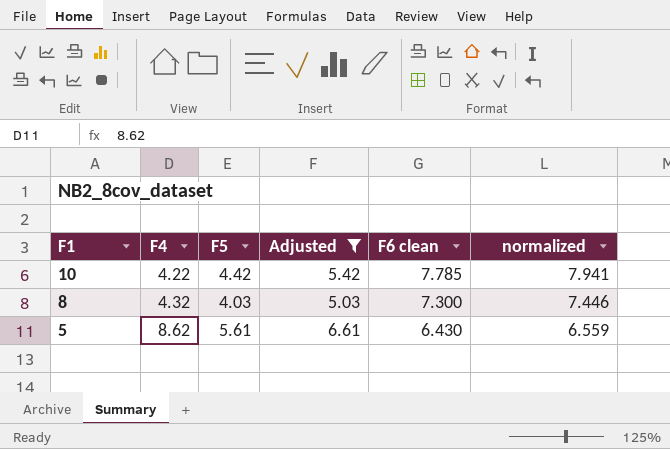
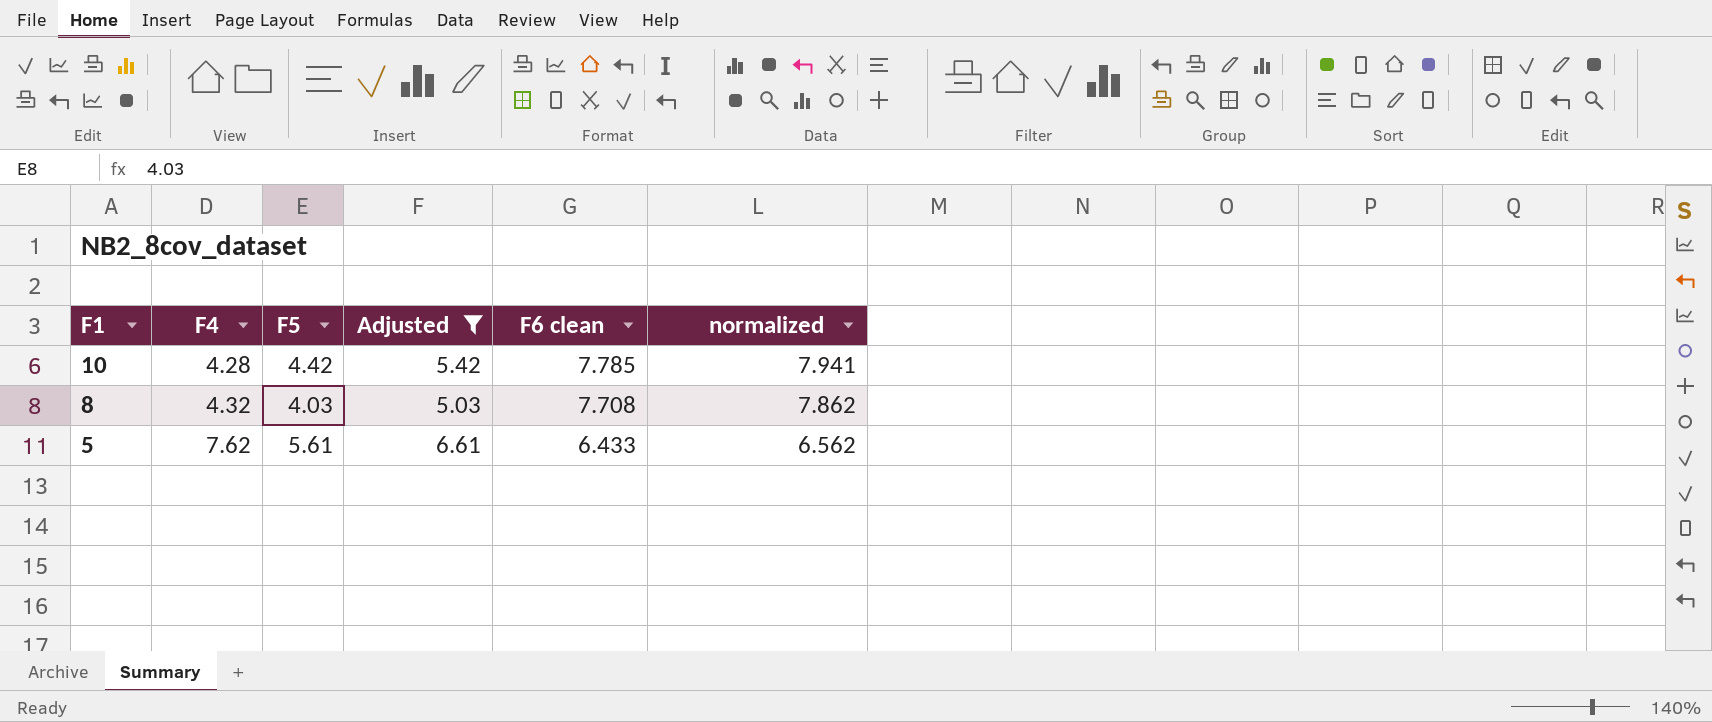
10 | F4: 4.22 -> 4.28
8 | F6 clean: 7.300 -> 7.708
8 | normalized: 7.446 -> 7.862
5 | F4: 8.62 -> 7.62
5 | F6 clean: 6.430 -> 6.433
5 | normalized: 6.559 -> 6.562

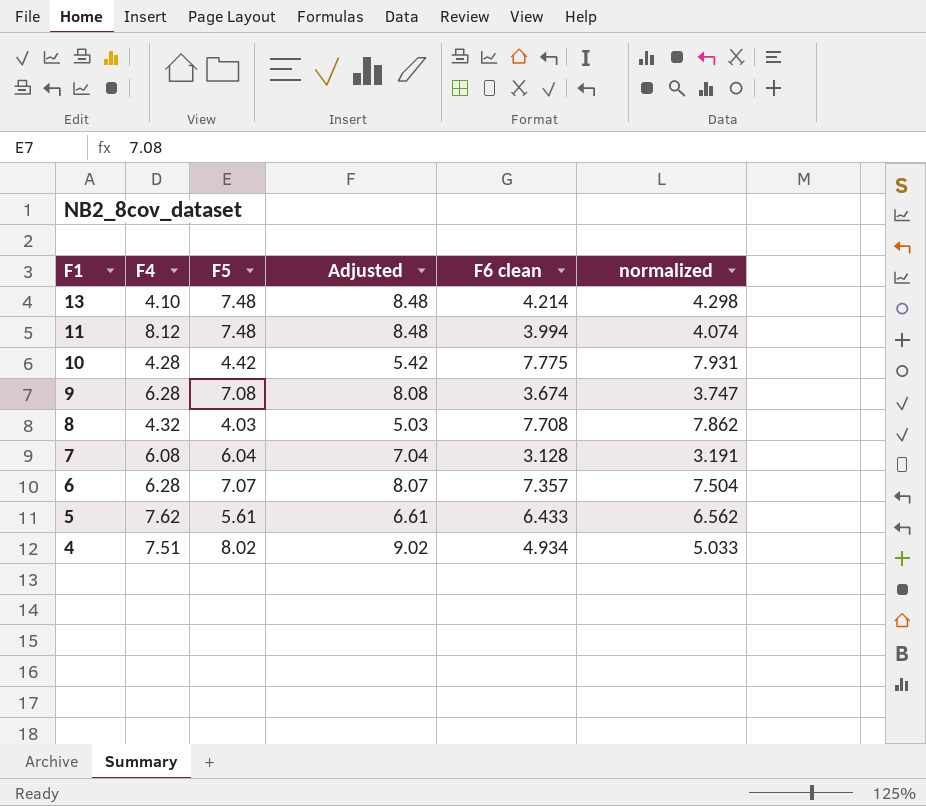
filter: Adjusted <= 6.61 -> none
10 | F6 clean: 7.785 -> 7.775
10 | normalized: 7.941 -> 7.931

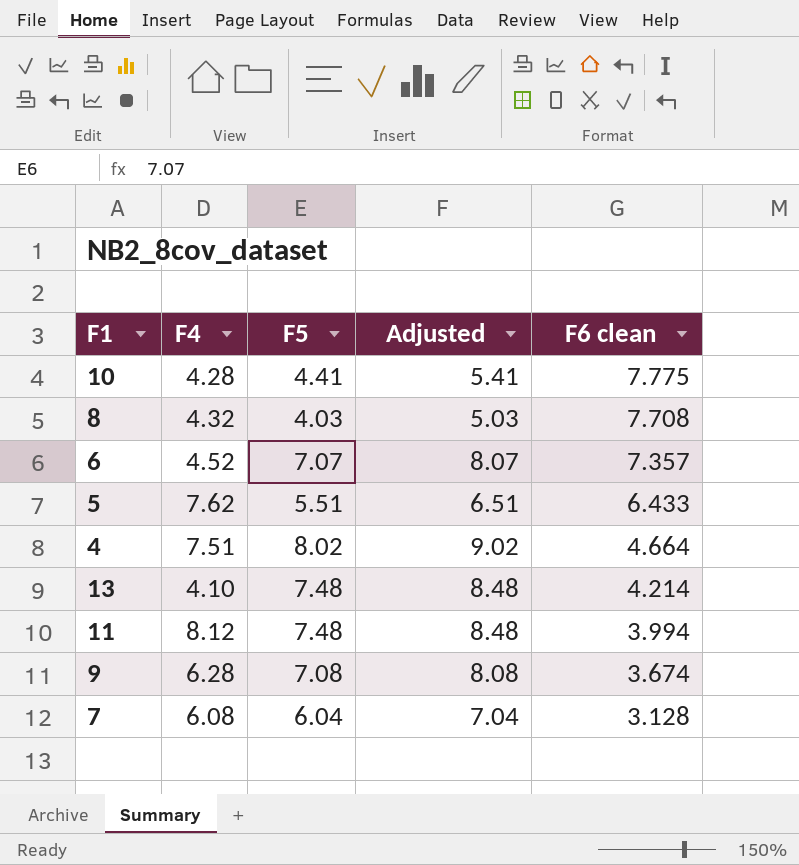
row order: F1 descending -> F6 clean descending
column normalized | formula: [F6 clean] * 1.02 -> none
10 | F5: 4.42 -> 4.41
10 | Adjusted: 5.42 -> 5.41
6 | F4: 6.28 -> 4.52
5 | F5: 5.61 -> 5.51
5 | Adjusted: 6.61 -> 6.51
4 | F6 clean: 4.934 -> 4.664

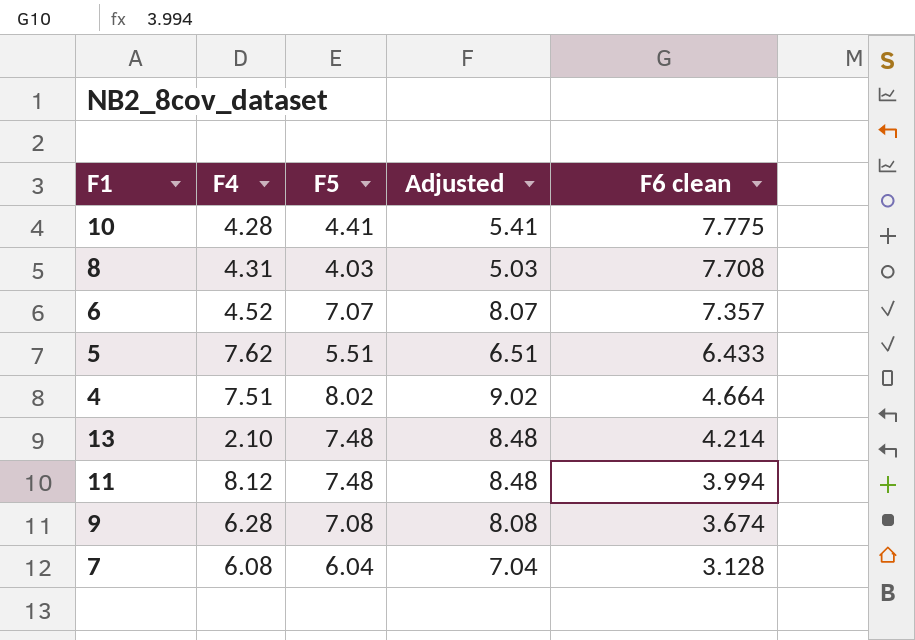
8 | F4: 4.32 -> 4.31
13 | F4: 4.10 -> 2.10

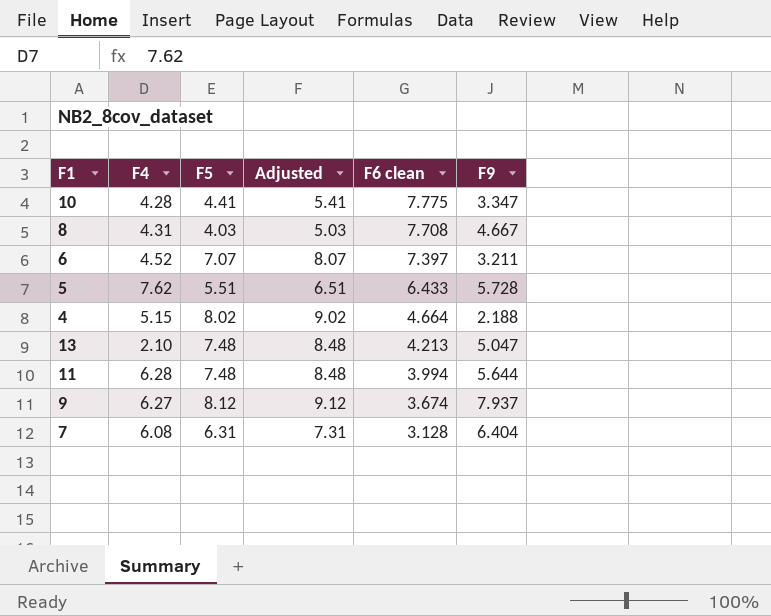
column F9 | position: none -> 6
6 | F6 clean: 7.357 -> 7.397
4 | F4: 7.51 -> 5.15
13 | F6 clean: 4.214 -> 4.213
11 | F4: 8.12 -> 6.28
9 | F4: 6.28 -> 6.27
9 | F5: 7.08 -> 8.12
9 | Adjusted: 8.08 -> 9.12
7 | F5: 6.04 -> 6.31
7 | Adjusted: 7.04 -> 7.31

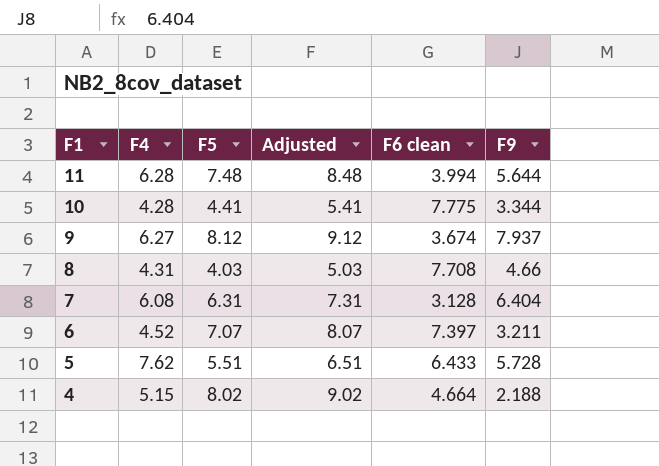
row order: F6 clean descending -> F1 descending
row 13: 2.10 | 7.48 | 8.48 | 4.213 | 5.047 -> none
10 | F9: 3.347 -> 3.344
8 | F9: 4.667 -> 4.66

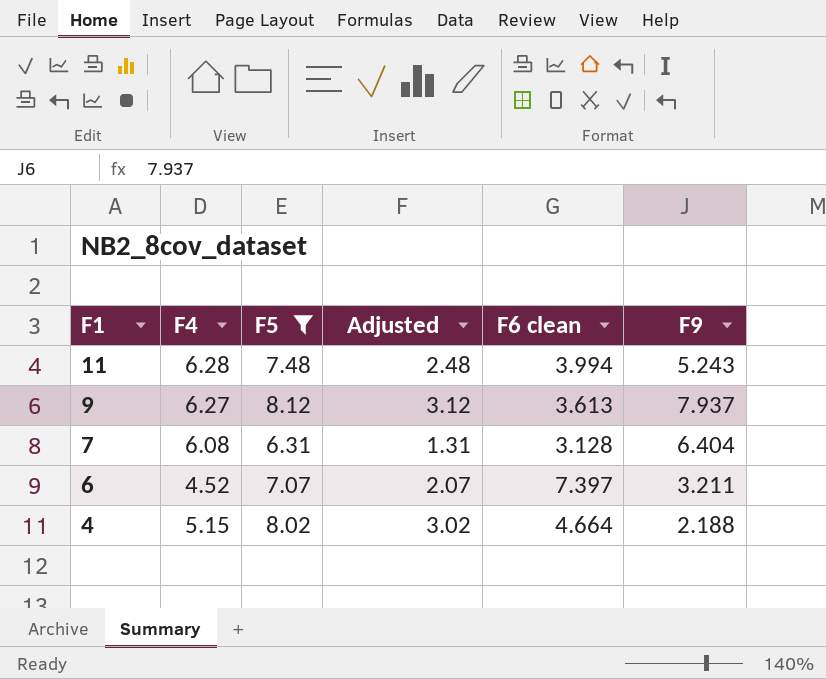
filter: none -> F5 >= 6.31
column Adjusted | formula: [F5] + 1 -> [F5] - 5
11 | F9: 5.644 -> 5.243
9 | F6 clean: 3.674 -> 3.613

